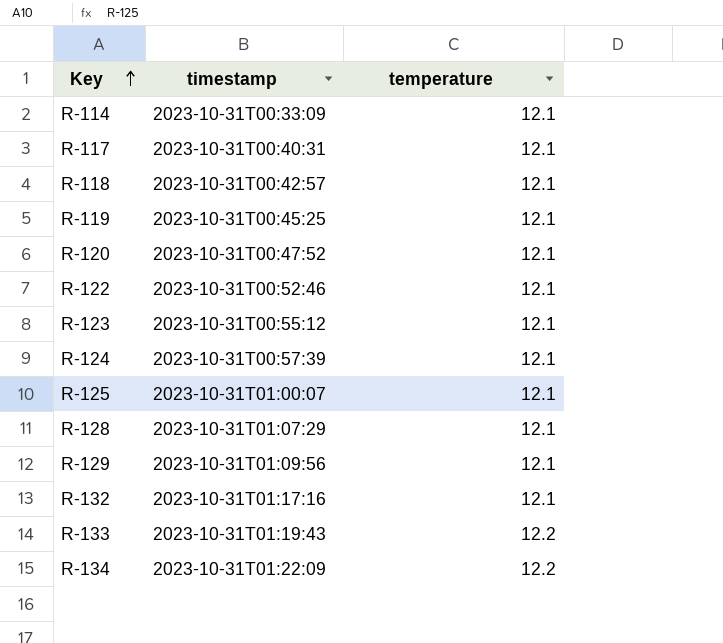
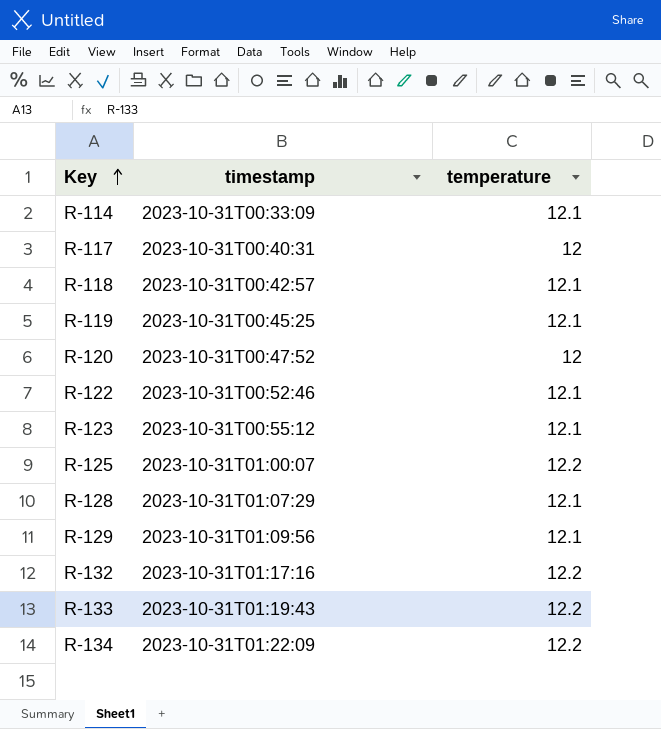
row R-124: 2023-10-31T00:57:39 | 12.1 -> none
R-117 | temperature: 12.1 -> 12
R-120 | temperature: 12.1 -> 12
R-125 | temperature: 12.1 -> 12.2
R-132 | temperature: 12.1 -> 12.2

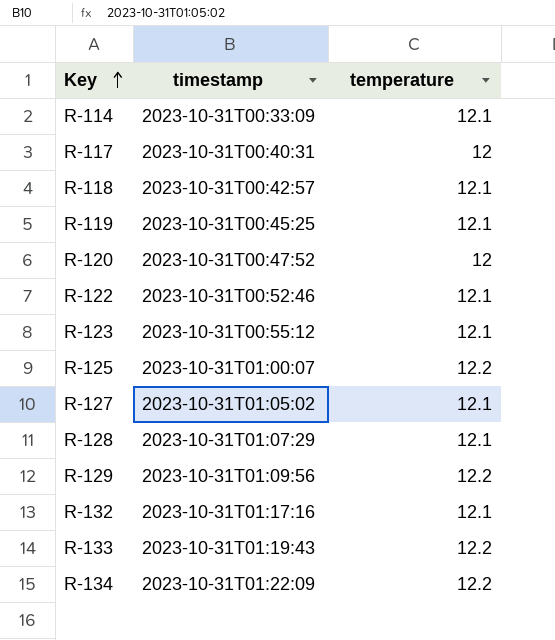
row R-127: none -> 2023-10-31T01:05:02 | 12.1
R-129 | temperature: 12.1 -> 12.2
R-132 | temperature: 12.2 -> 12.1

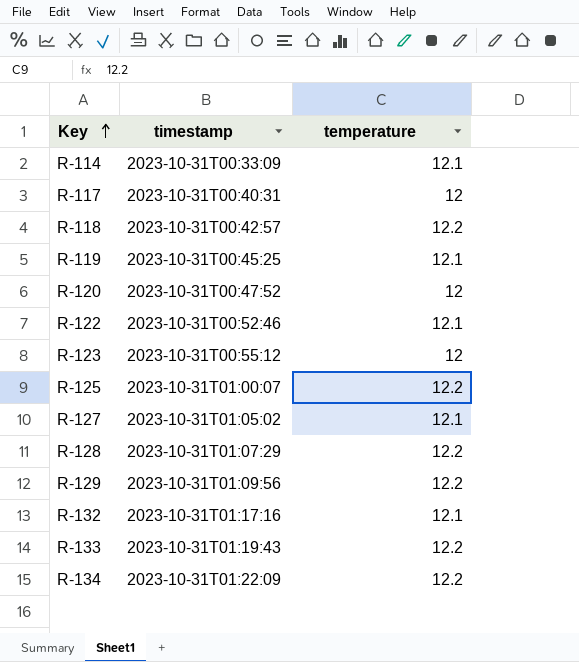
R-118 | temperature: 12.1 -> 12.2
R-123 | temperature: 12.1 -> 12
R-128 | temperature: 12.1 -> 12.2

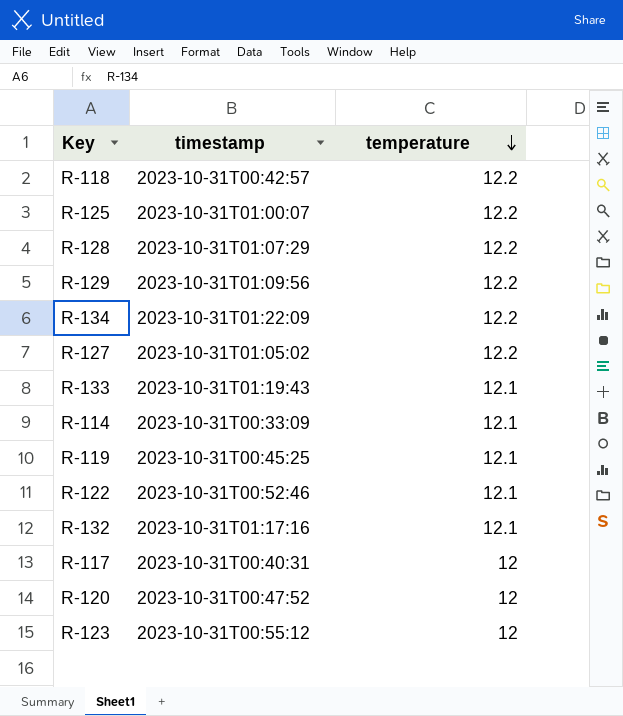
row order: Key ascending -> temperature descending
R-127 | temperature: 12.1 -> 12.2
R-133 | temperature: 12.2 -> 12.1

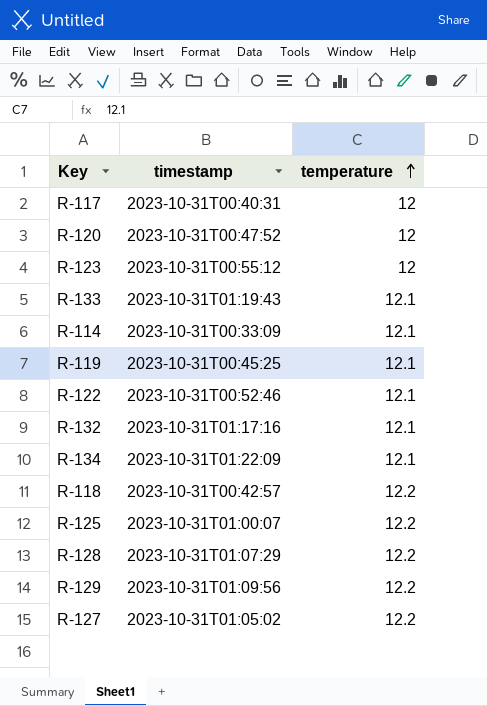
row order: temperature descending -> temperature ascending
R-134 | temperature: 12.2 -> 12.1

